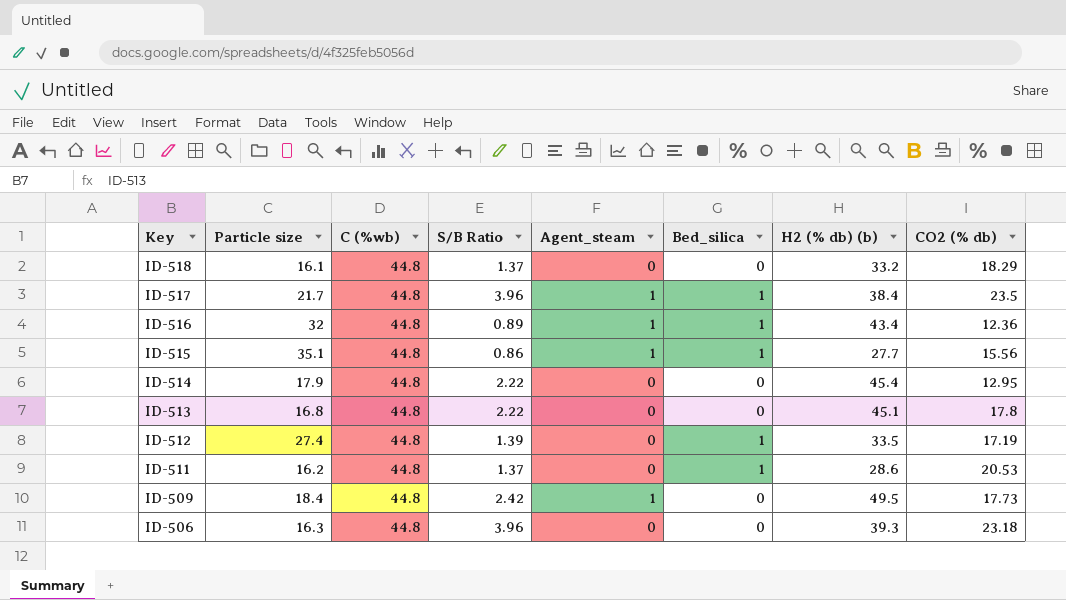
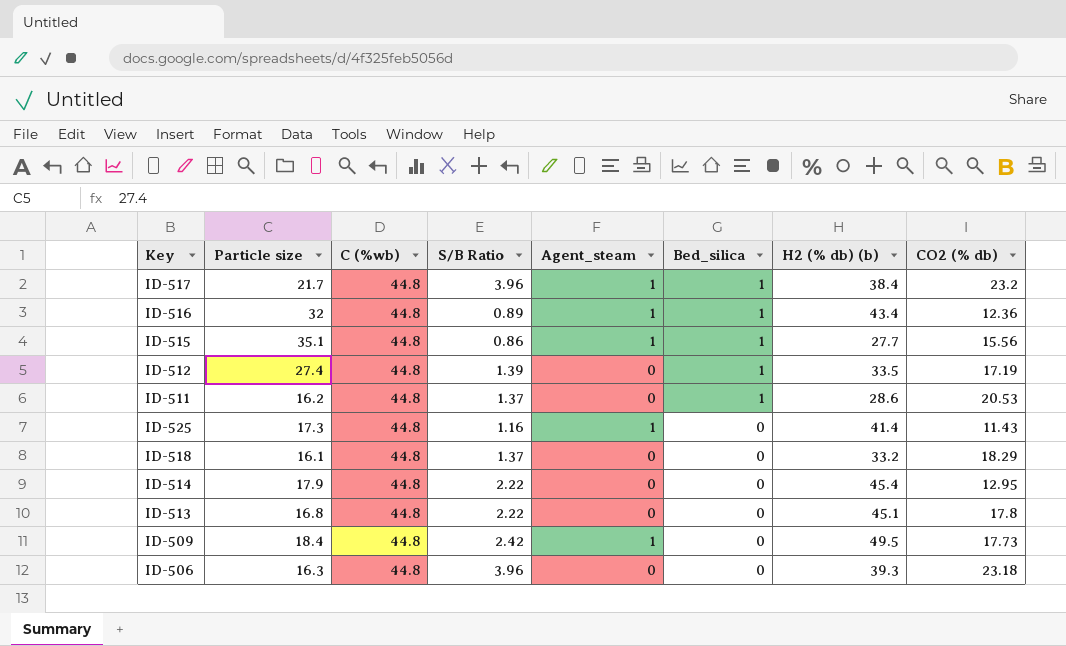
row order: Key descending -> Bed_silica descending
ID-517 | CO2 (% db): 23.5 -> 23.2
row ID-525: none -> 17.3 | 44.8 | 1.16 | 1 | 0 | 41.4 | 11.43

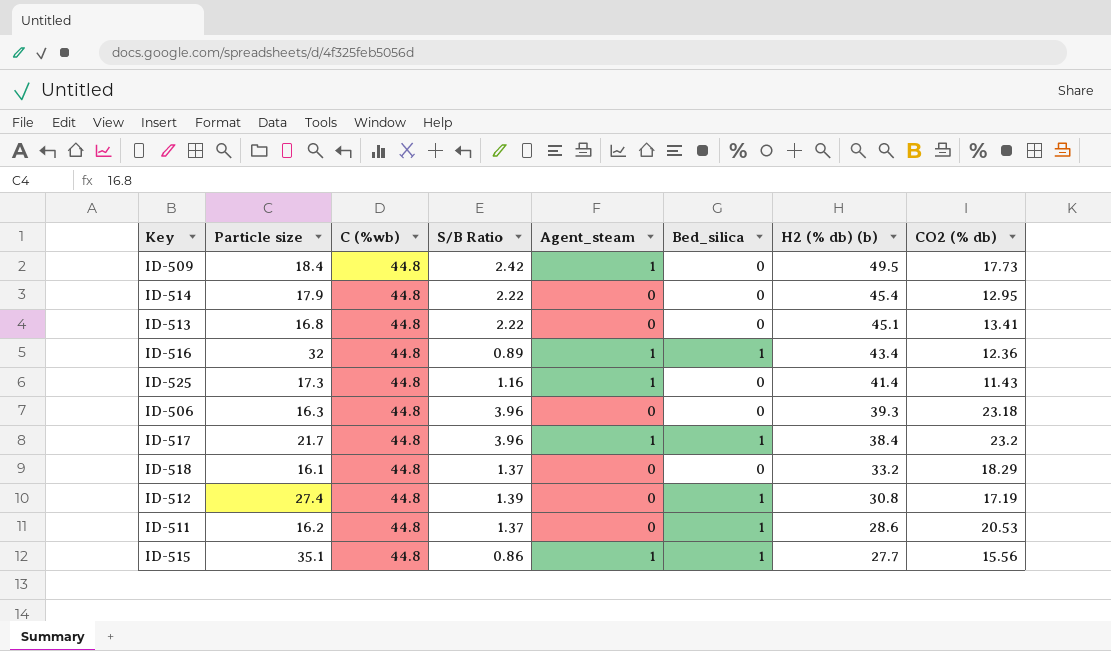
row order: Bed_silica descending -> H2 (% db) (b) descending
ID-513 | CO2 (% db): 17.8 -> 13.41
ID-512 | H2 (% db) (b): 33.5 -> 30.8

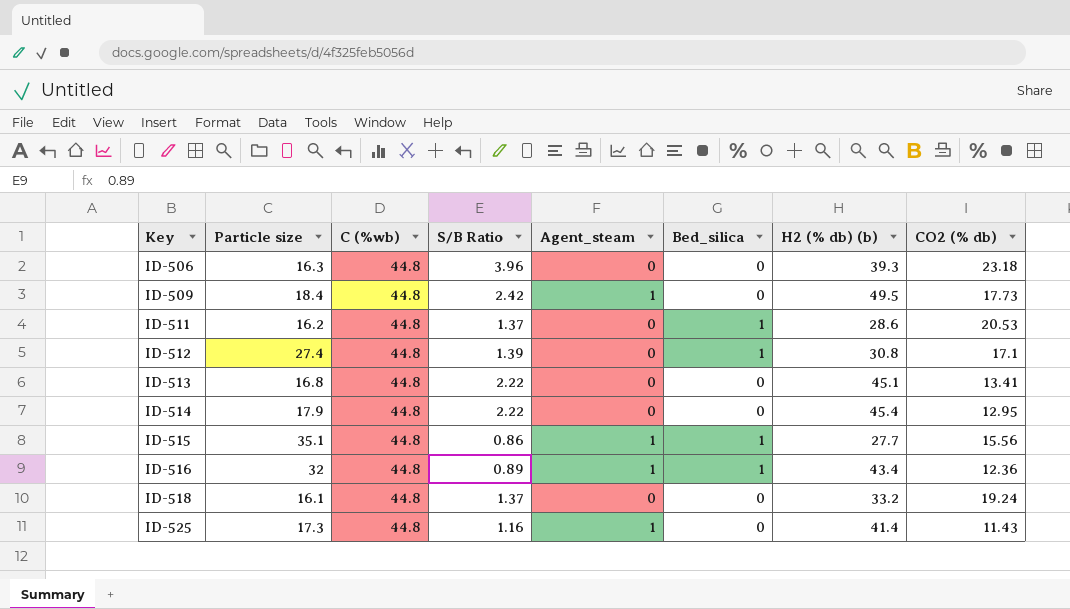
row order: H2 (% db) (b) descending -> Key ascending
row ID-517: 21.7 | 44.8 | 3.96 | 1 | 1 | 38.4 | 23.2 -> none
ID-512 | CO2 (% db): 17.19 -> 17.1
ID-518 | CO2 (% db): 18.29 -> 19.24

